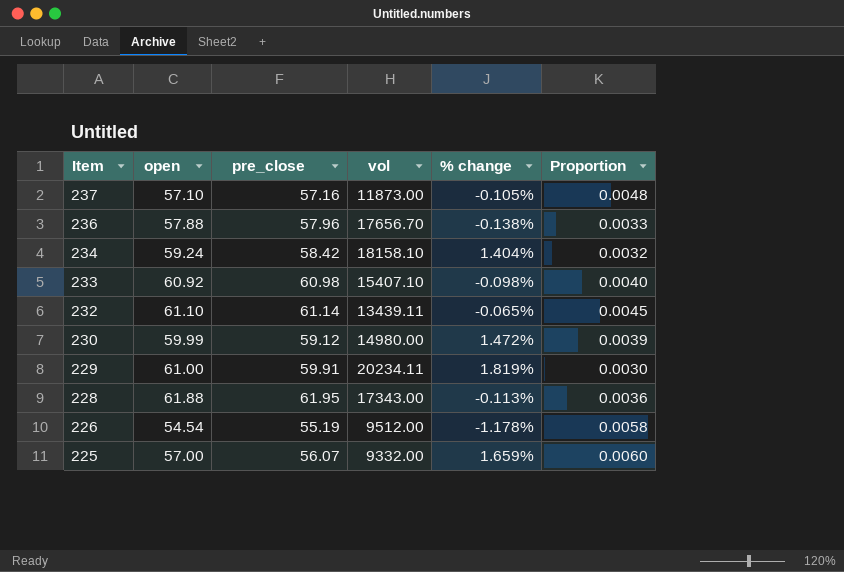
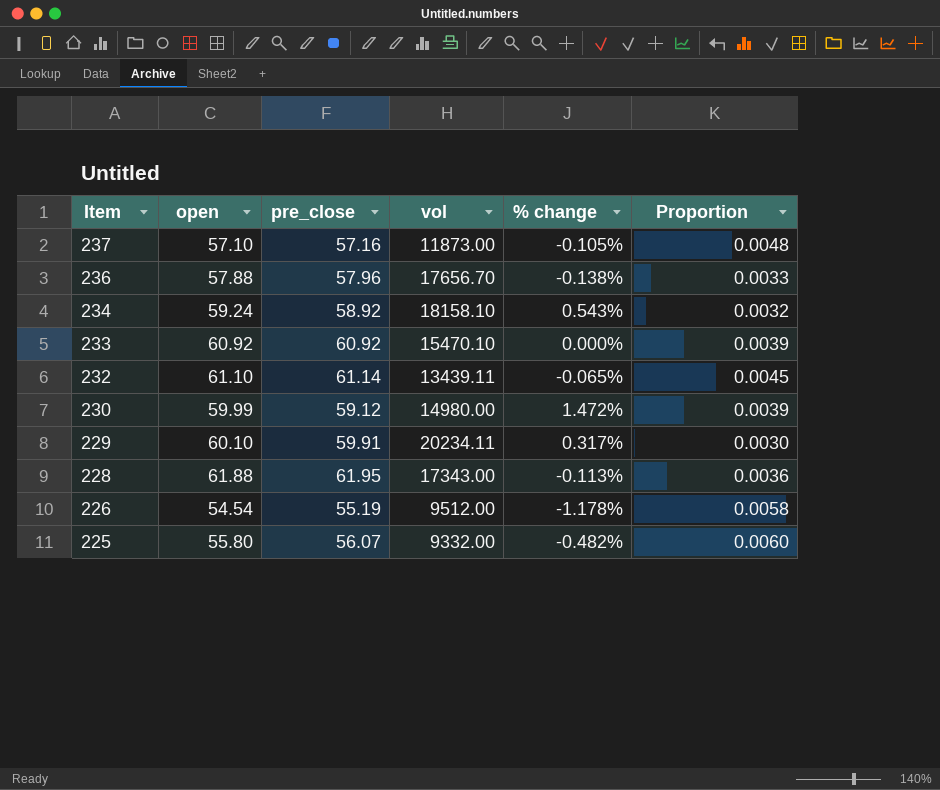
234 | pre_close: 58.42 -> 58.92
234 | % change: 1.404% -> 0.543%
233 | pre_close: 60.98 -> 60.92
233 | vol: 15407.10 -> 15470.10
233 | % change: -0.098% -> 0.000%
233 | Proportion: 0.0040 -> 0.0039
229 | open: 61.00 -> 60.10
229 | % change: 1.819% -> 0.317%
225 | open: 57.00 -> 55.80
225 | % change: 1.659% -> -0.482%

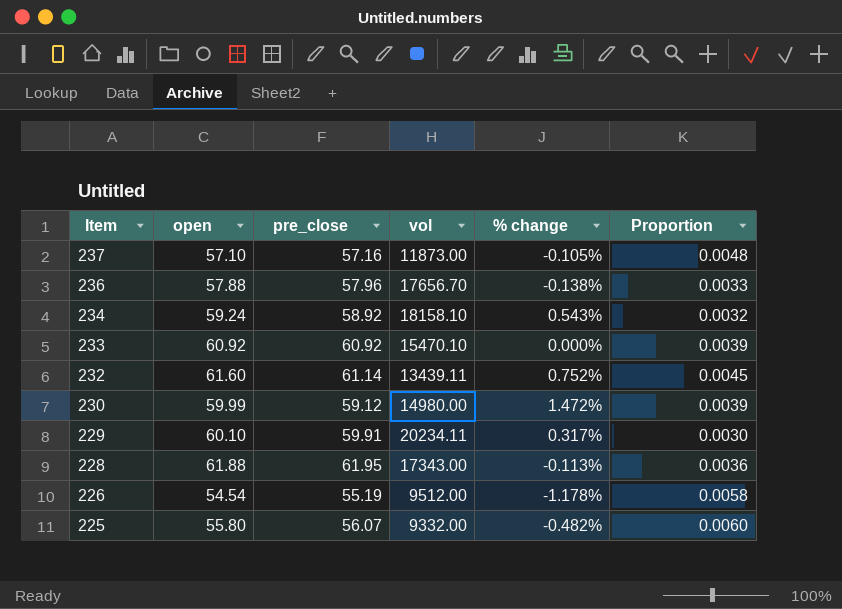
232 | open: 61.10 -> 61.60
232 | % change: -0.065% -> 0.752%

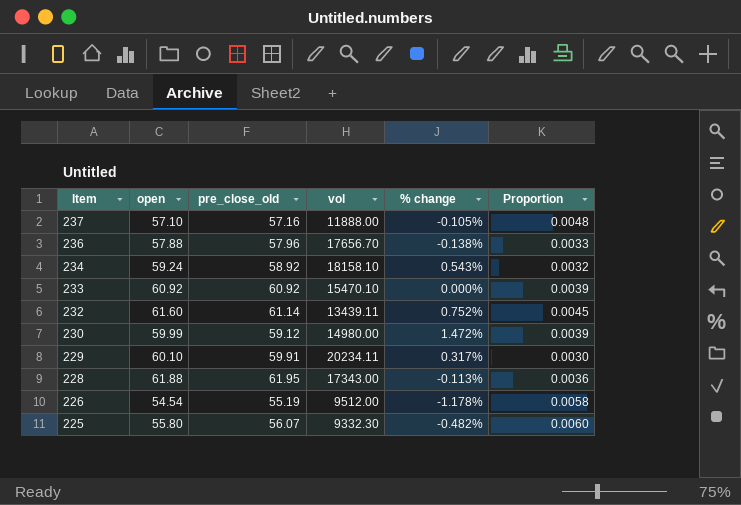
column name: pre_close -> pre_close_old
237 | vol: 11873.00 -> 11888.00
225 | vol: 9332.00 -> 9332.30

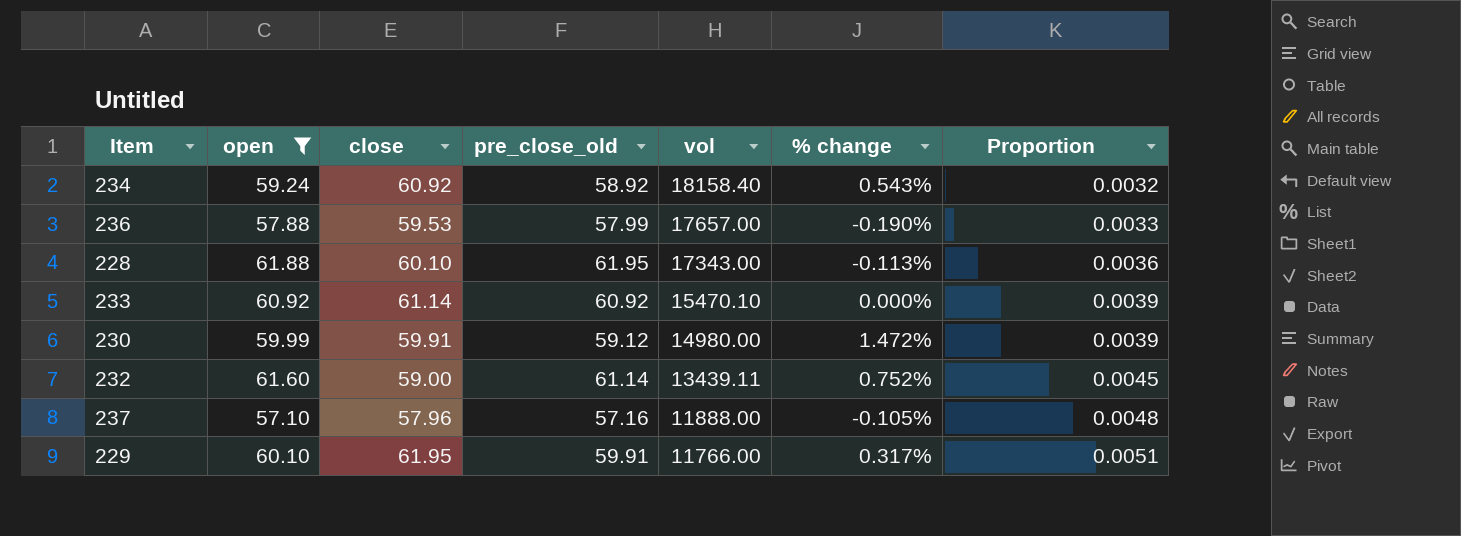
filter: none -> open >= 57.10
row order: Item descending -> vol descending
column close | position: none -> 3
234 | vol: 18158.10 -> 18158.40
236 | pre_close_old: 57.96 -> 57.99
236 | vol: 17656.70 -> 17657.00
236 | % change: -0.138% -> -0.190%
229 | vol: 20234.11 -> 11766.00
229 | Proportion: 0.0030 -> 0.0051

